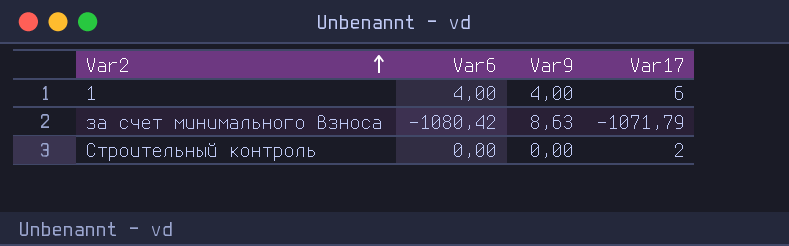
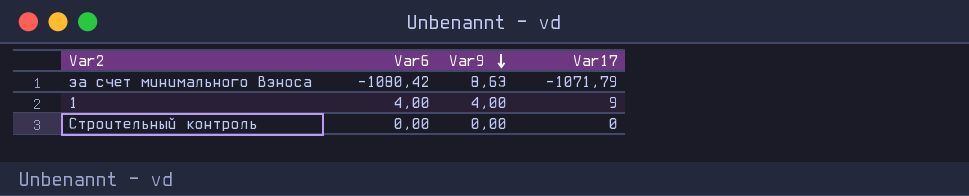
row order: Var2 ascending -> Var9 descending
1 | Var17: 6 -> 9
Строительный контроль | Var17: 2 -> 0

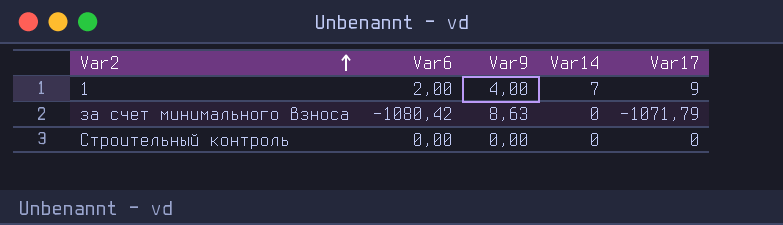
row order: Var9 descending -> Var2 ascending
column Var14 | position: none -> 4
1 | Var6: 4,00 -> 2,00

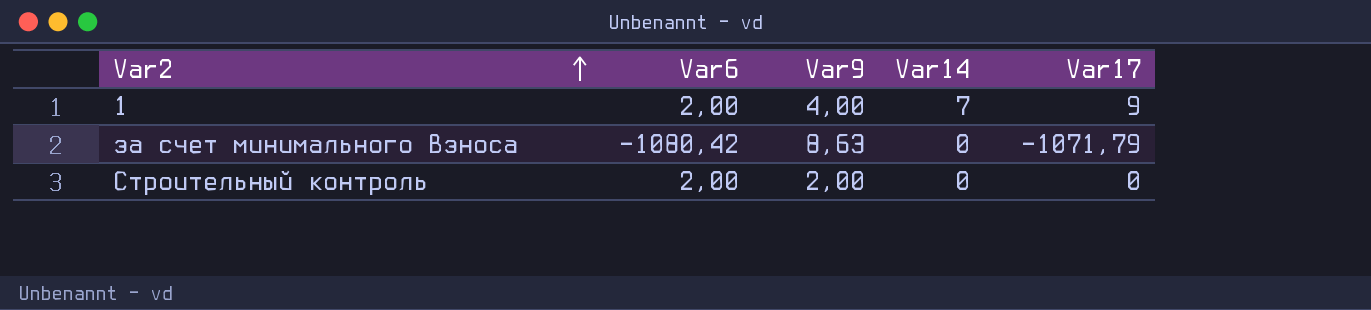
Строительный контроль | Var6: 0,00 -> 2,00
Строительный контроль | Var9: 0,00 -> 2,00

